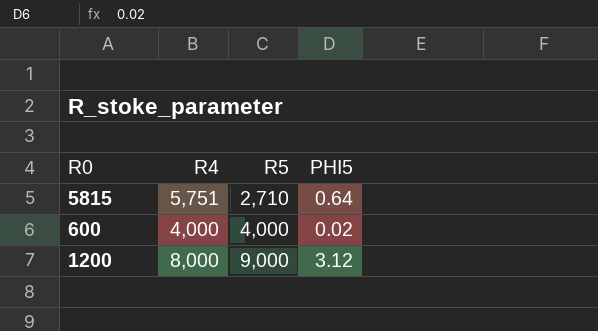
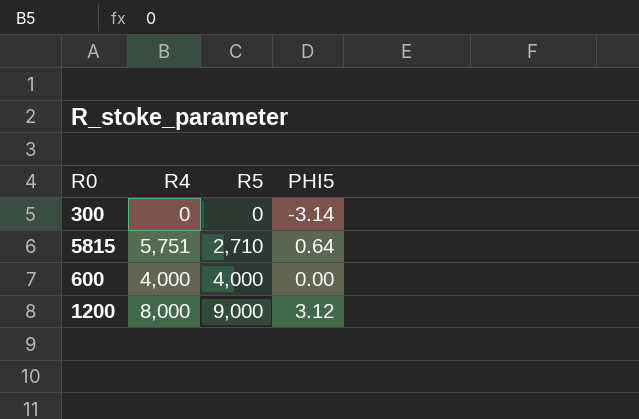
row 300: none -> 0 | 0 | -3.14
600 | PHI5: 0.02 -> 0.00

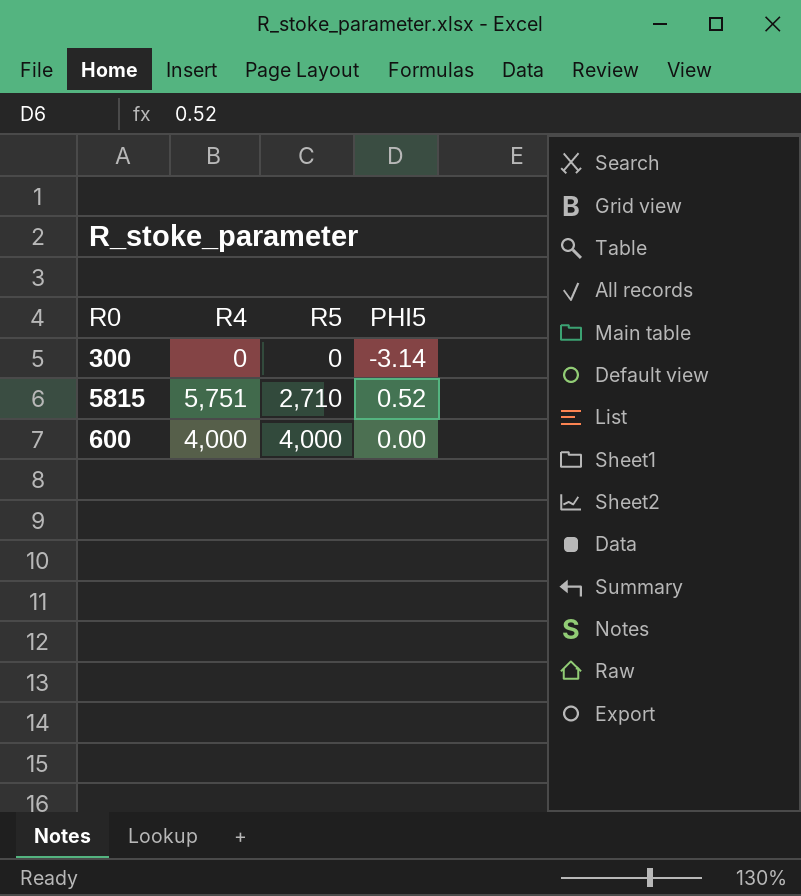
row 1200: 8,000 | 9,000 | 3.12 -> none
5815 | PHI5: 0.64 -> 0.52

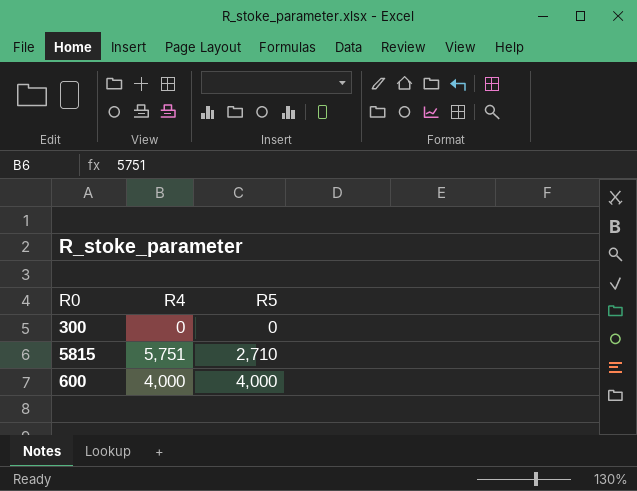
column PHI5 | position: 4 -> none

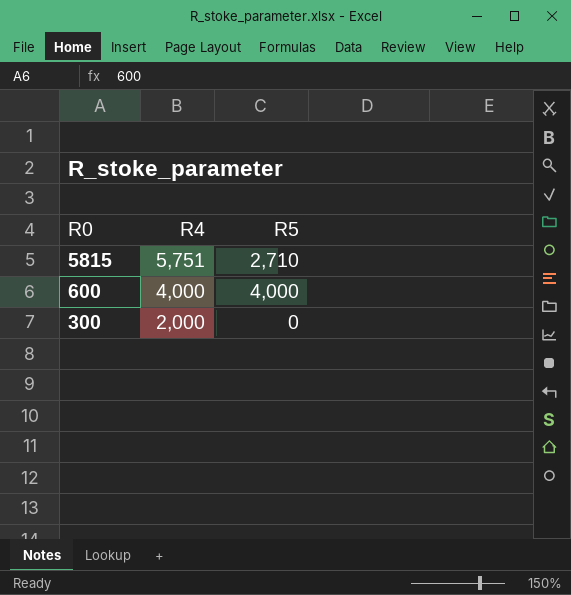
row order: R5 ascending -> R0 descending
300 | R4: 0 -> 2,000

